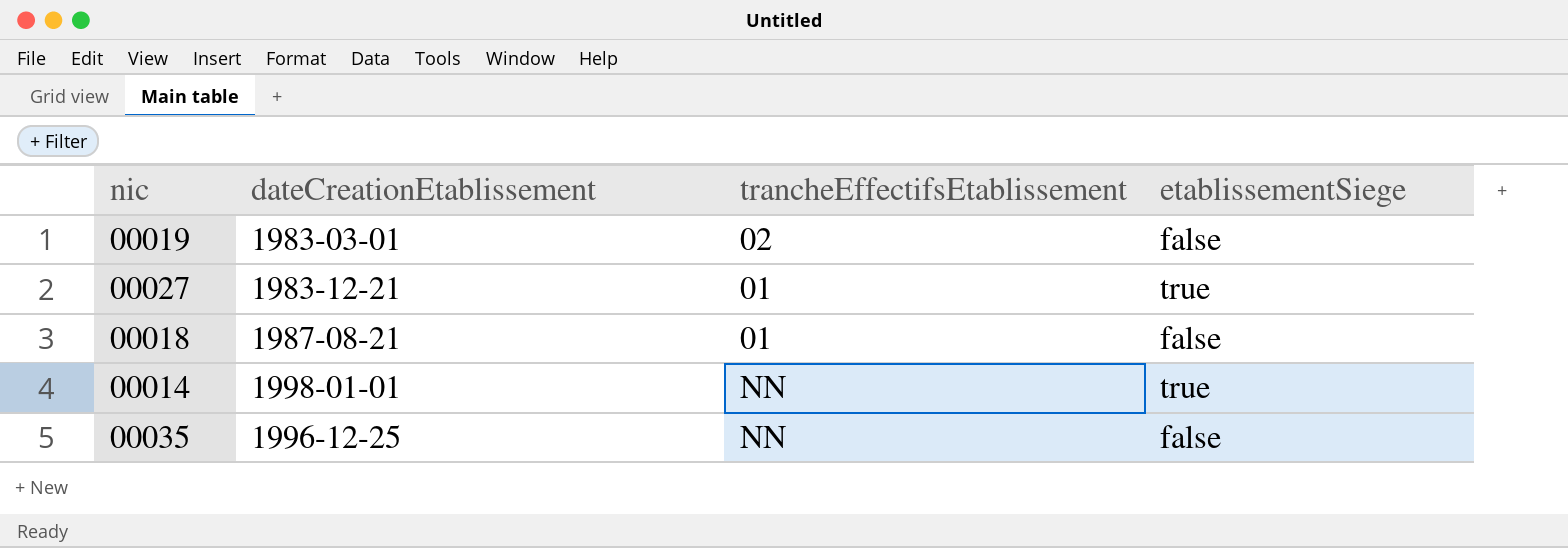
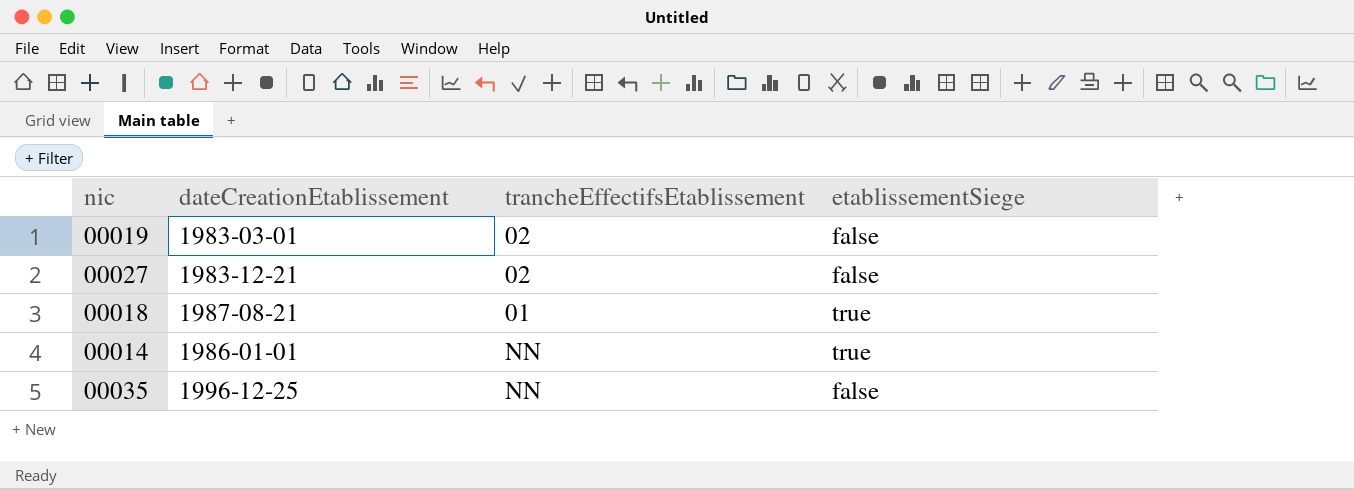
00027 | trancheEffectifsEtablissement: 01 -> 02
00027 | etablissementSiege: true -> false
00018 | etablissementSiege: false -> true
00014 | dateCreationEtablissement: 1998-01-01 -> 1986-01-01

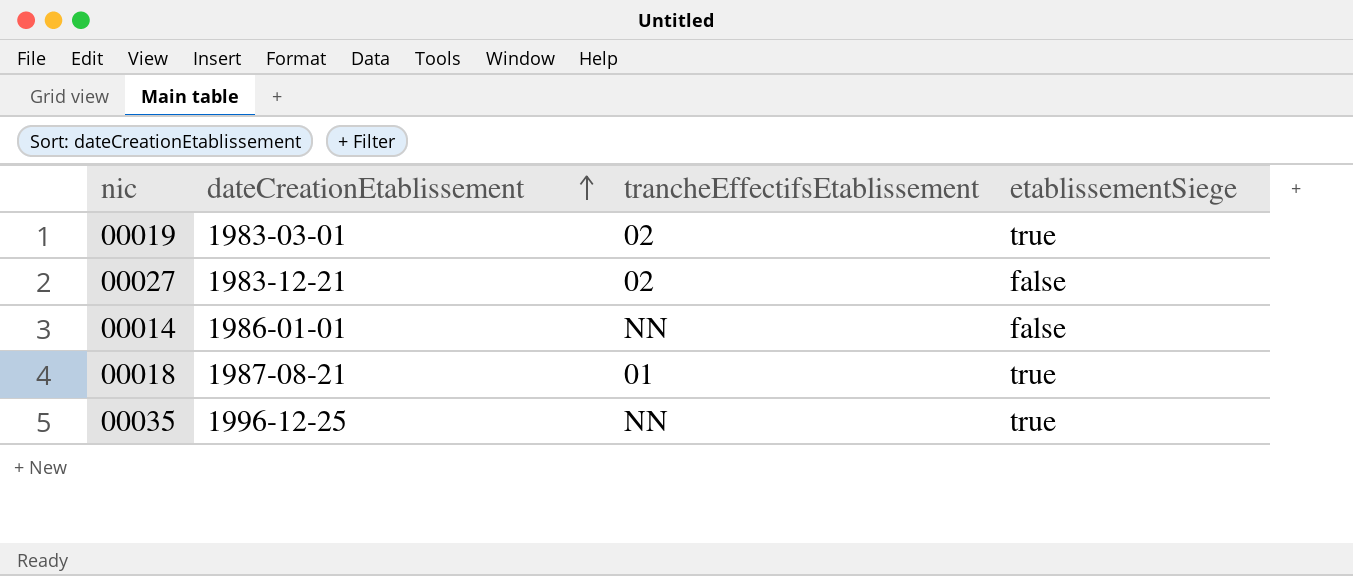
row order: none -> dateCreationEtablissement ascending
00019 | etablissementSiege: false -> true
00014 | etablissementSiege: true -> false
00035 | etablissementSiege: false -> true

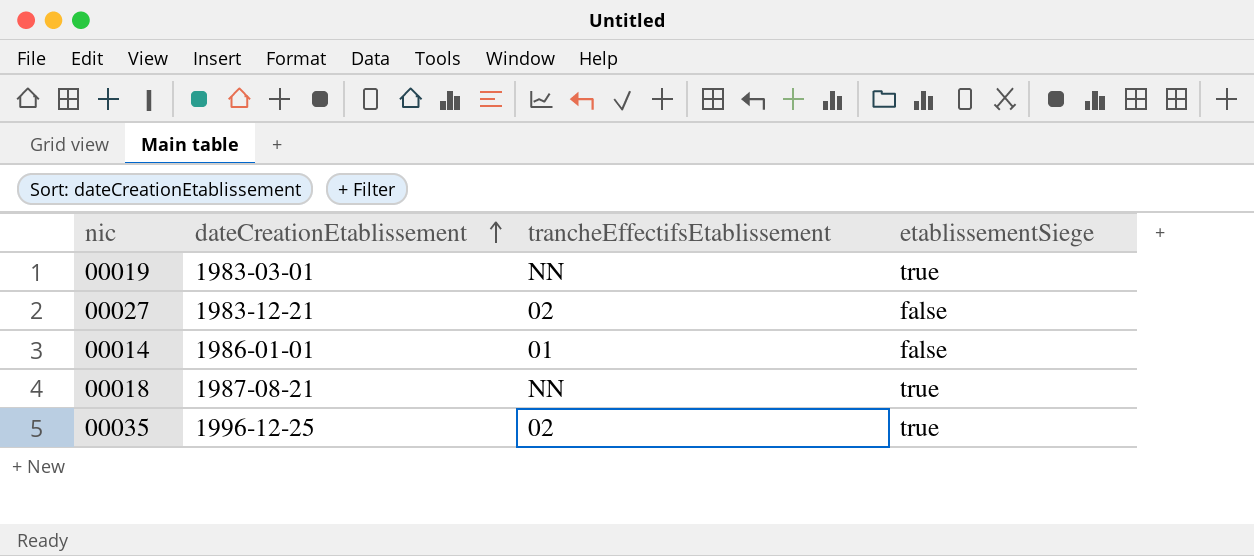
00019 | trancheEffectifsEtablissement: 02 -> NN
00014 | trancheEffectifsEtablissement: NN -> 01
00018 | trancheEffectifsEtablissement: 01 -> NN
00035 | trancheEffectifsEtablissement: NN -> 02

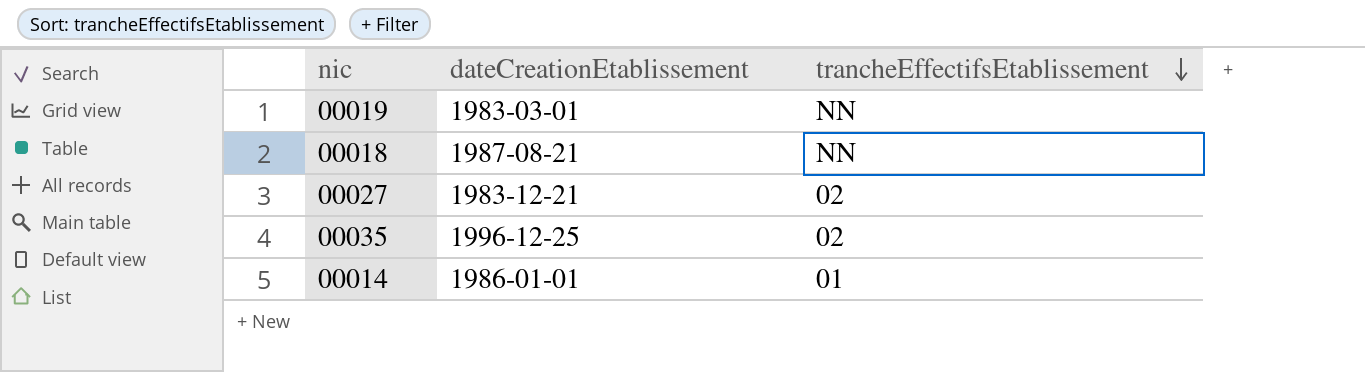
row order: dateCreationEtablissement ascending -> trancheEffectifsEtablissement descending
column etablissementSiege | position: 4 -> none

